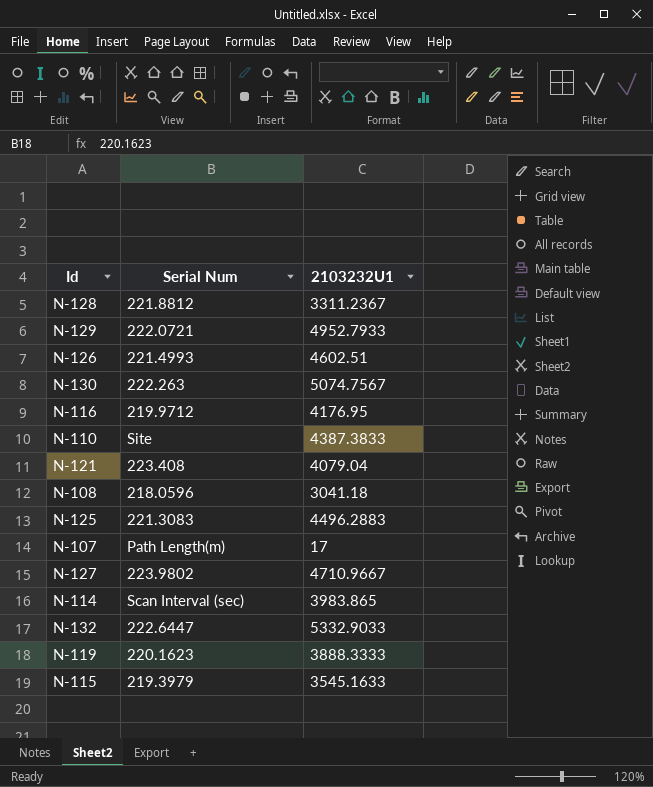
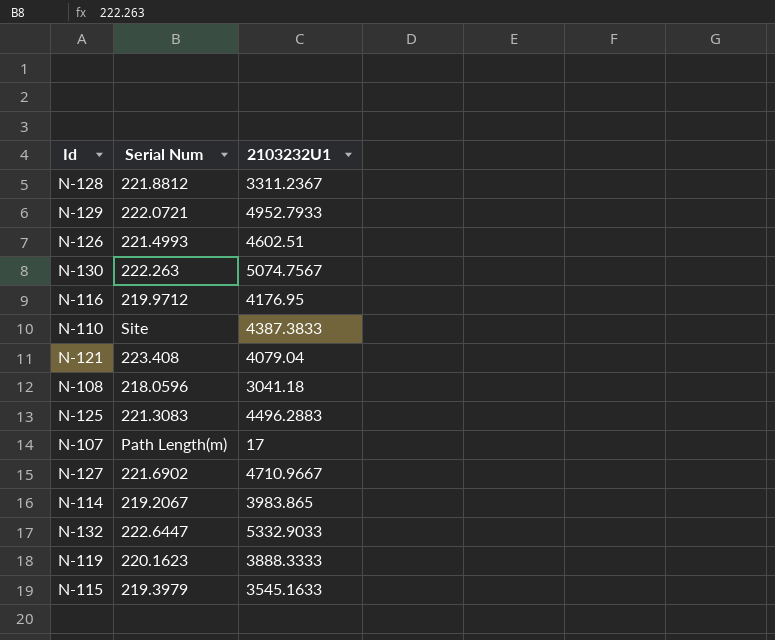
N-127 | Serial Num: 223.9802 -> 221.6902
N-114 | Serial Num: Scan Interval (sec) -> 219.2067

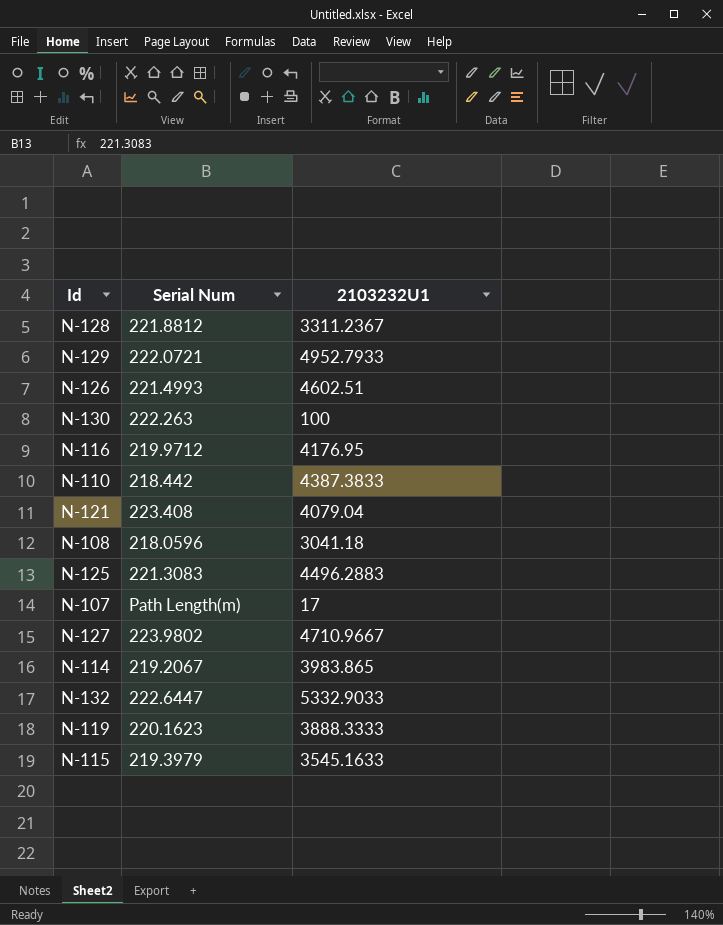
N-130 | 2103232U1: 5074.7567 -> 100
N-110 | Serial Num: Site -> 218.442
N-127 | Serial Num: 221.6902 -> 223.9802

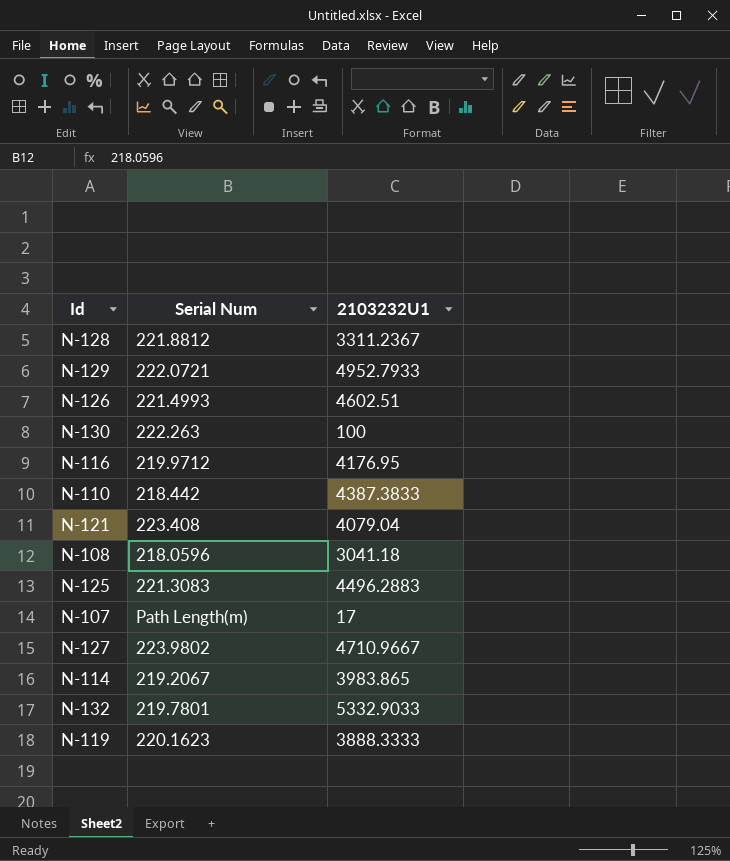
row N-115: 219.3979 | 3545.1633 -> none
N-132 | Serial Num: 222.6447 -> 219.7801

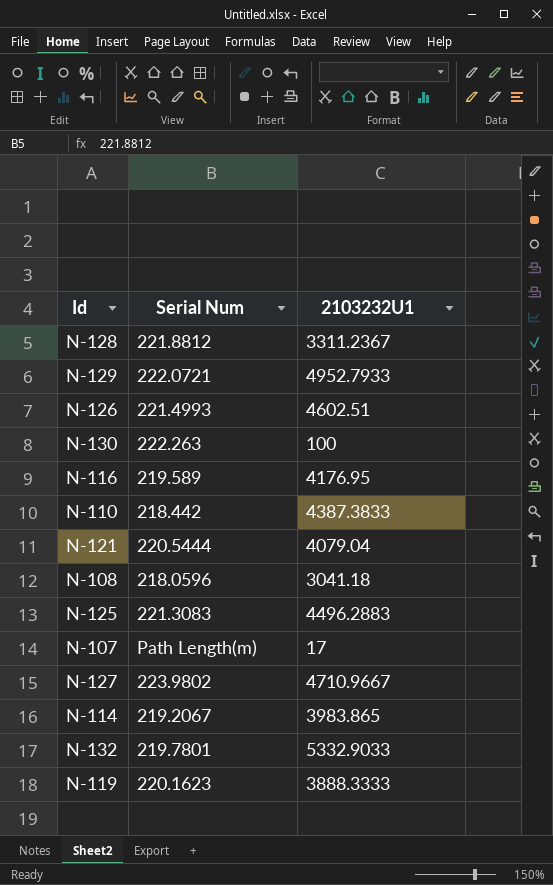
N-116 | Serial Num: 219.9712 -> 219.589
N-121 | Serial Num: 223.408 -> 220.5444

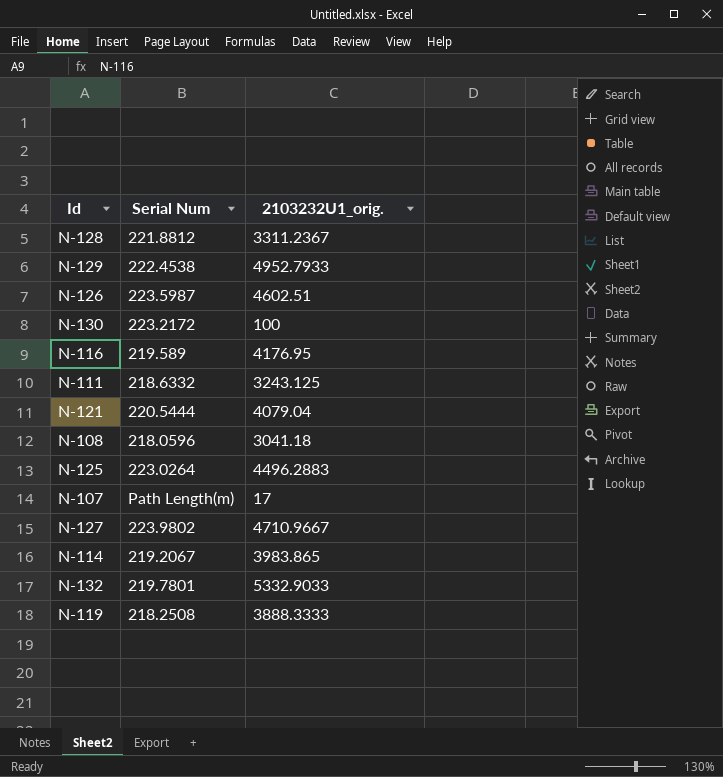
column name: 2103232U1 -> 2103232U1_orig.
row N-110: 218.442 | 4387.3833 -> none
N-129 | Serial Num: 222.0721 -> 222.4538
N-126 | Serial Num: 221.4993 -> 223.5987
N-130 | Serial Num: 222.263 -> 223.2172
row N-111: none -> 218.6332 | 3243.125
N-125 | Serial Num: 221.3083 -> 223.0264
N-119 | Serial Num: 220.1623 -> 218.2508

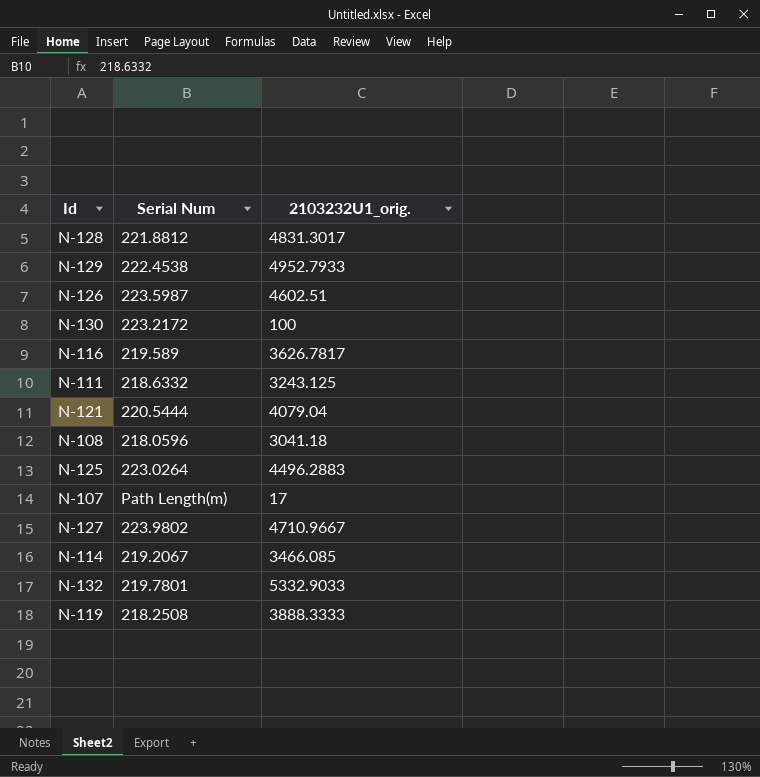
N-128 | 2103232U1_orig.: 3311.2367 -> 4831.3017
N-116 | 2103232U1_orig.: 4176.95 -> 3626.7817
N-114 | 2103232U1_orig.: 3983.865 -> 3466.085

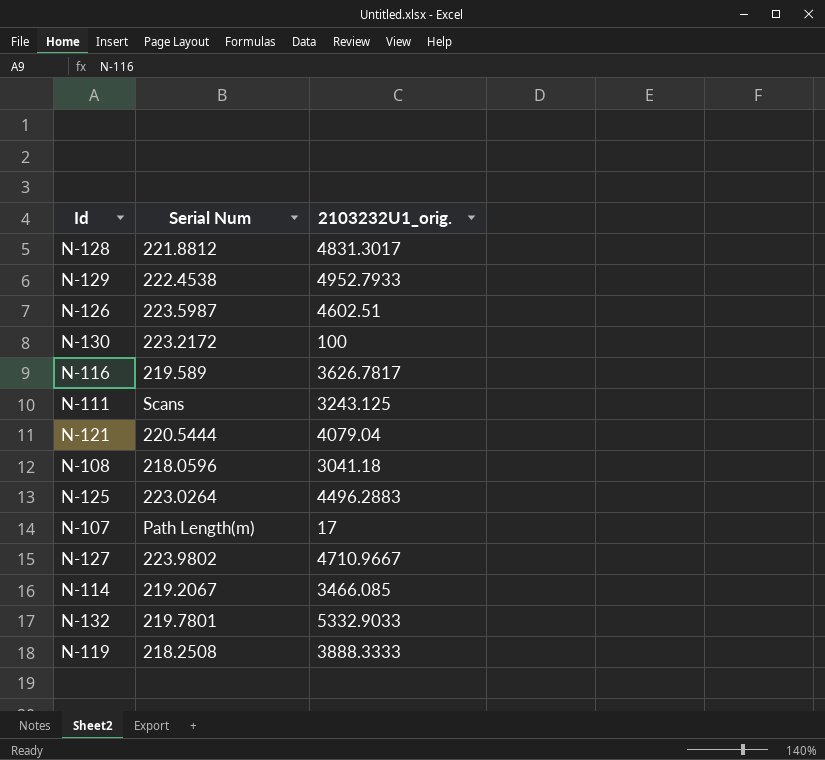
N-111 | Serial Num: 218.6332 -> Scans

